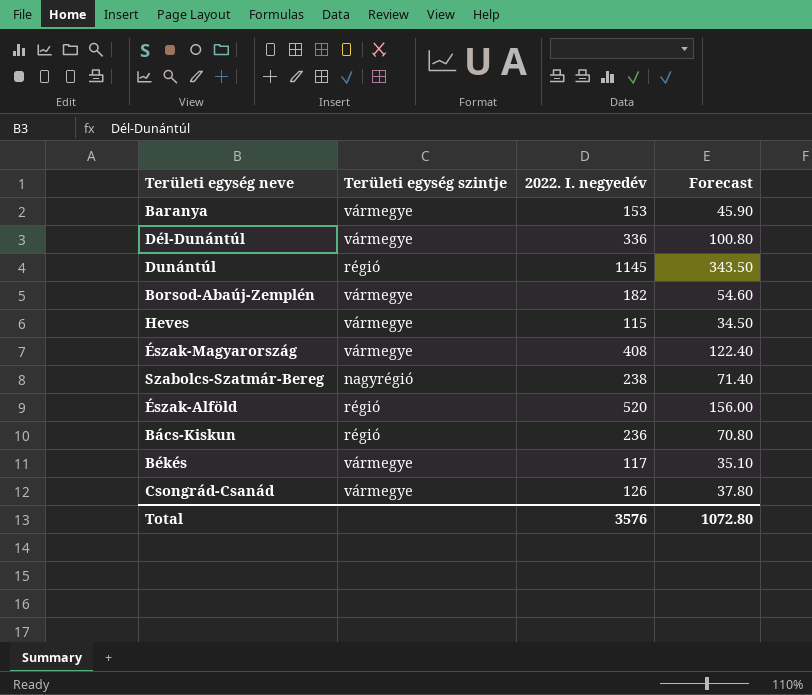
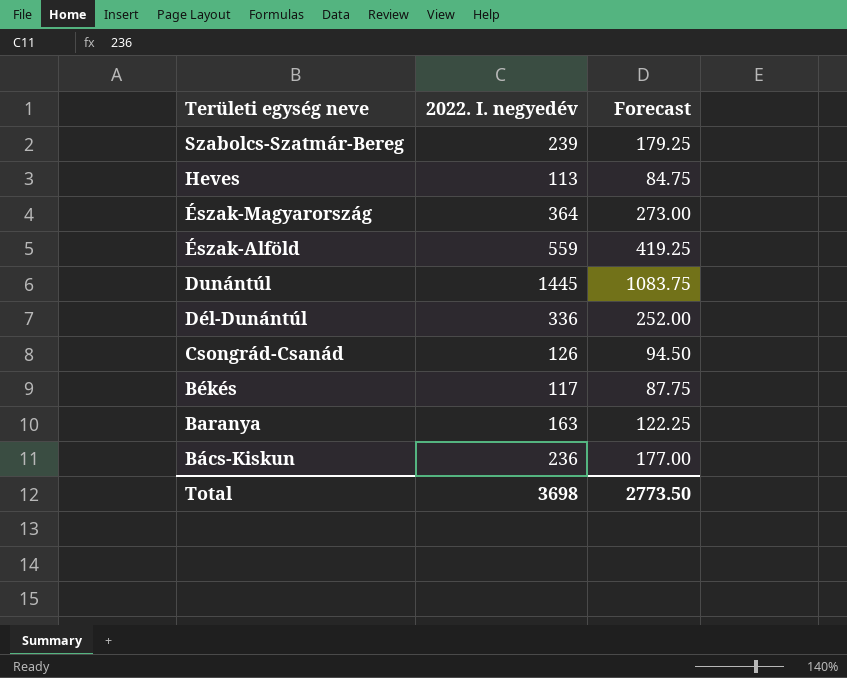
row order: none -> Területi egység neve descending
column Területi egység szintje | position: 2 -> none
column Forecast | formula: [2022. I. negyedév] * 0.3 -> [2022. I. negyedév] * 0.75
row Borsod-Abaúj-Zemplén: vármegye | 182 | 54.60 -> none
Szabolcs-Szatmár-Bereg | 2022. I. negyedév: 238 -> 239
Heves | 2022. I. negyedév: 115 -> 113
Észak-Magyarország | 2022. I. negyedév: 408 -> 364
Észak-Alföld | 2022. I. negyedév: 520 -> 559
Dunántúl | 2022. I. negyedév: 1145 -> 1445
Baranya | 2022. I. negyedév: 153 -> 163
Total | 2022. I. negyedév: 3576 -> 3698
Total | Forecast: 1072.80 -> 2773.50

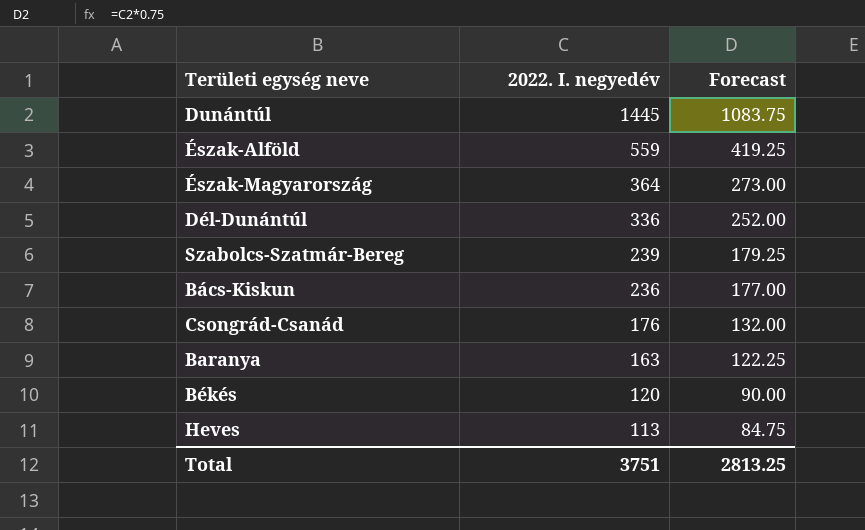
row order: Területi egység neve descending -> 2022. I. negyedév descending
Csongrád-Csanád | 2022. I. negyedév: 126 -> 176
Csongrád-Csanád | Forecast: 94.50 -> 132.00
Békés | 2022. I. negyedév: 117 -> 120
Békés | Forecast: 87.75 -> 90.00
Total | 2022. I. negyedév: 3698 -> 3751
Total | Forecast: 2773.50 -> 2813.25

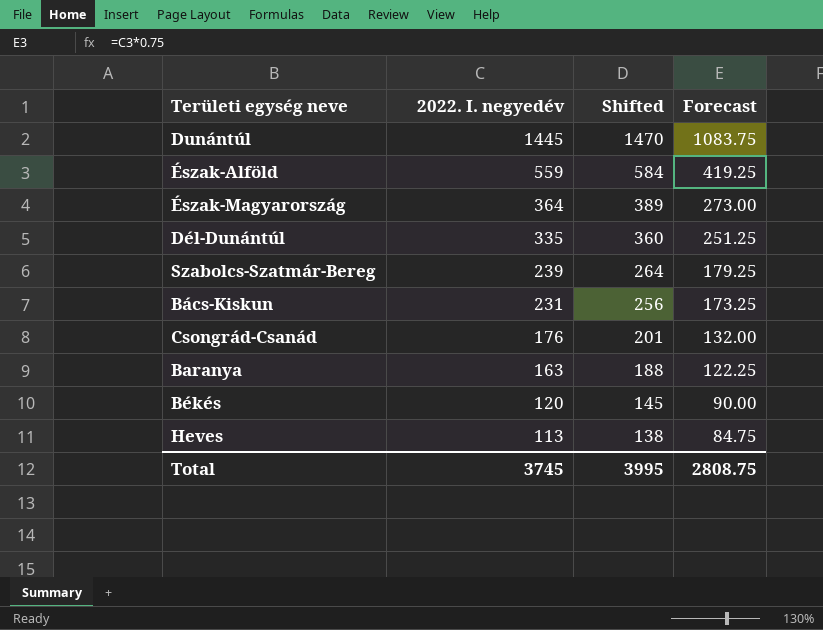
column Shifted | formula: none -> [2022. I. negyedév] + 25
Dél-Dunántúl | 2022. I. negyedév: 336 -> 335
Dél-Dunántúl | Forecast: 252.00 -> 251.25
Bács-Kiskun | 2022. I. negyedév: 236 -> 231
Bács-Kiskun | Forecast: 177.00 -> 173.25
Total | 2022. I. negyedév: 3751 -> 3745
Total | Forecast: 2813.25 -> 2808.75

